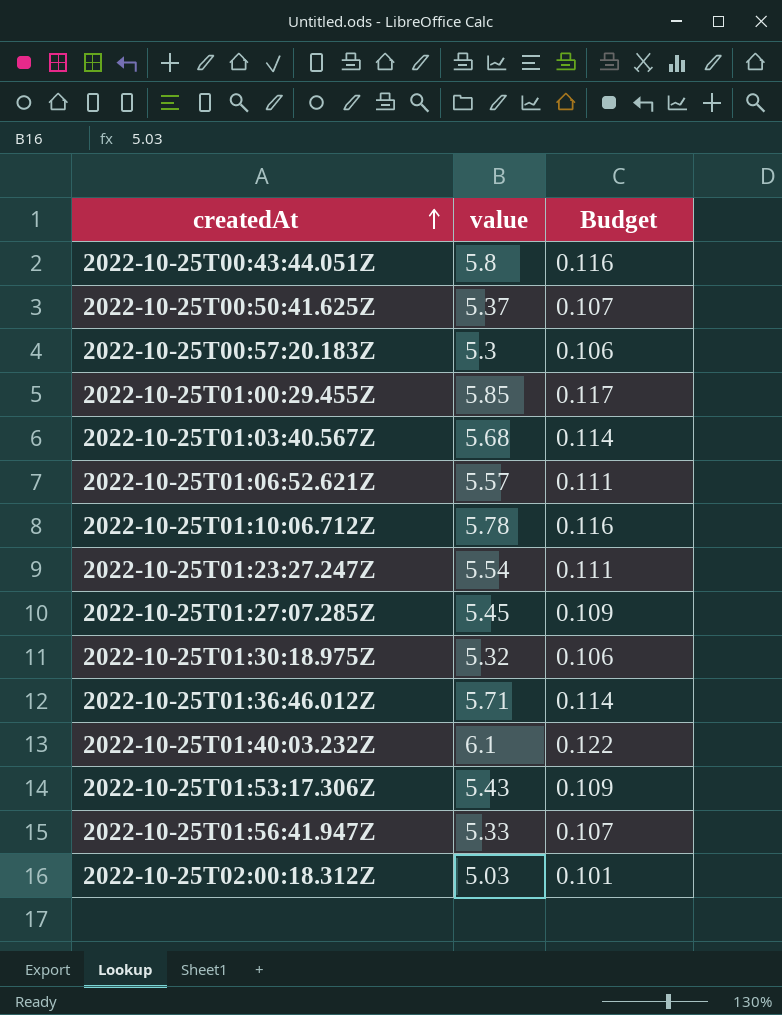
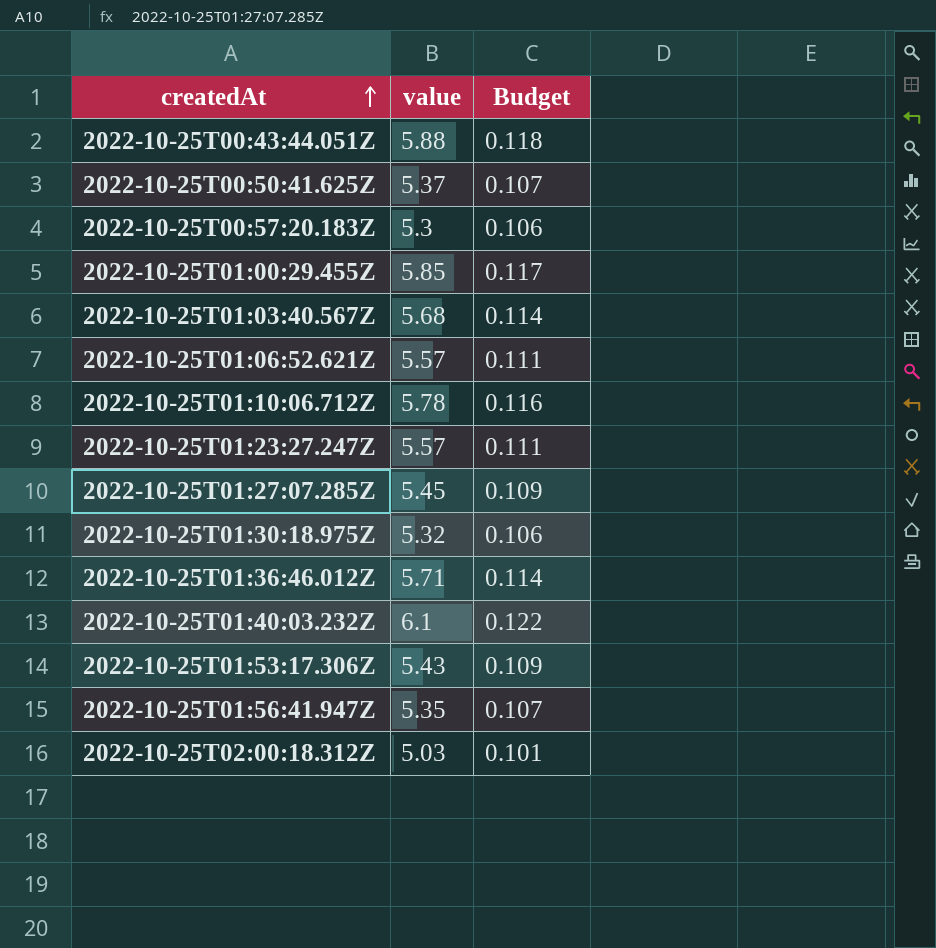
2022-10-25T00:43:44.051Z | value: 5.8 -> 5.88
2022-10-25T00:43:44.051Z | Budget: 0.116 -> 0.118
2022-10-25T01:23:27.247Z | value: 5.54 -> 5.57
2022-10-25T01:56:41.947Z | value: 5.33 -> 5.35

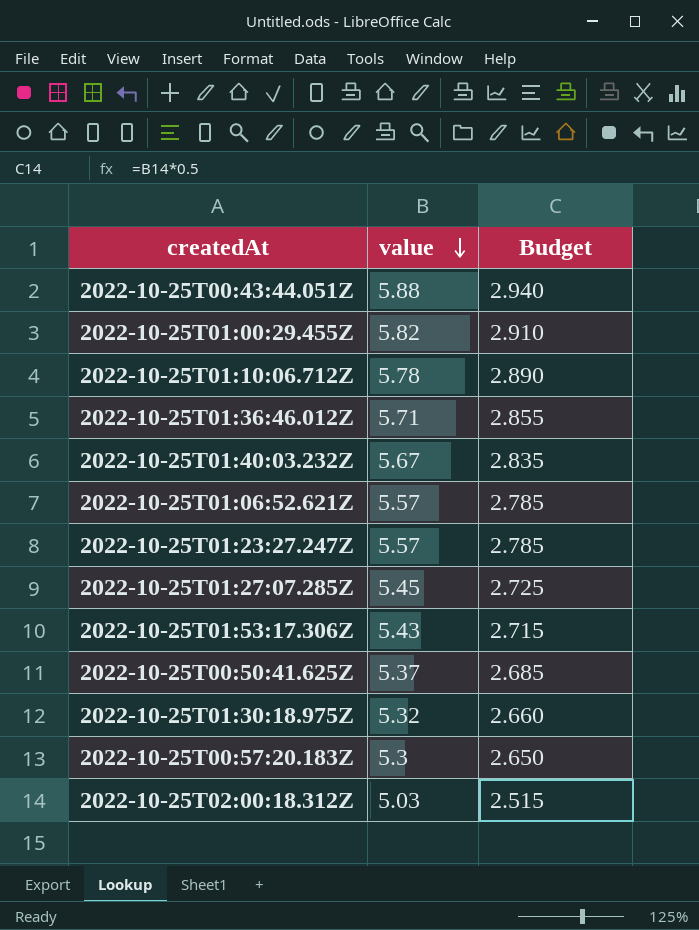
row order: createdAt ascending -> value descending
column Budget | formula: [value] * 0.02 -> [value] * 0.5
row 2022-10-25T01:03:40.567Z: 5.68 | 0.114 -> none
row 2022-10-25T01:56:41.947Z: 5.35 | 0.107 -> none
2022-10-25T01:00:29.455Z | value: 5.85 -> 5.82
2022-10-25T01:40:03.232Z | value: 6.1 -> 5.67

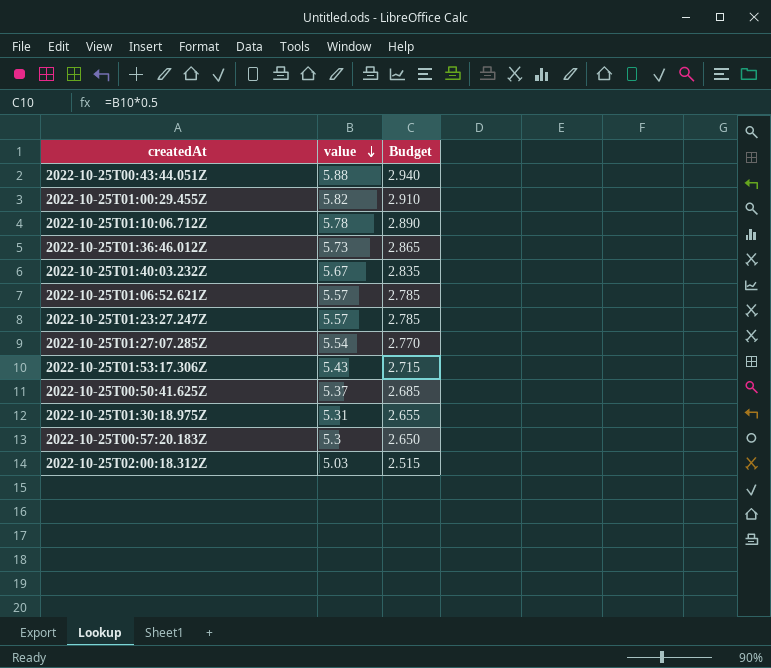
2022-10-25T01:36:46.012Z | value: 5.71 -> 5.73
2022-10-25T01:36:46.012Z | Budget: 2.855 -> 2.865
2022-10-25T01:27:07.285Z | value: 5.45 -> 5.54
2022-10-25T01:27:07.285Z | Budget: 2.725 -> 2.770
2022-10-25T01:30:18.975Z | value: 5.32 -> 5.31
2022-10-25T01:30:18.975Z | Budget: 2.660 -> 2.655

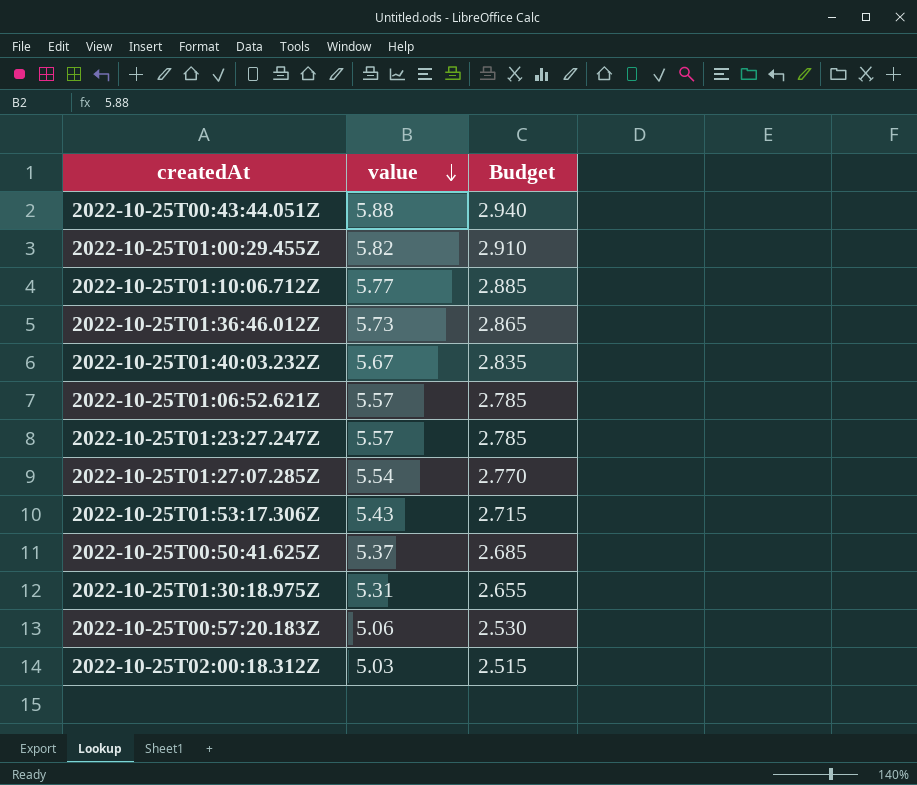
2022-10-25T01:10:06.712Z | value: 5.78 -> 5.77
2022-10-25T01:10:06.712Z | Budget: 2.890 -> 2.885
2022-10-25T00:57:20.183Z | value: 5.3 -> 5.06
2022-10-25T00:57:20.183Z | Budget: 2.650 -> 2.530

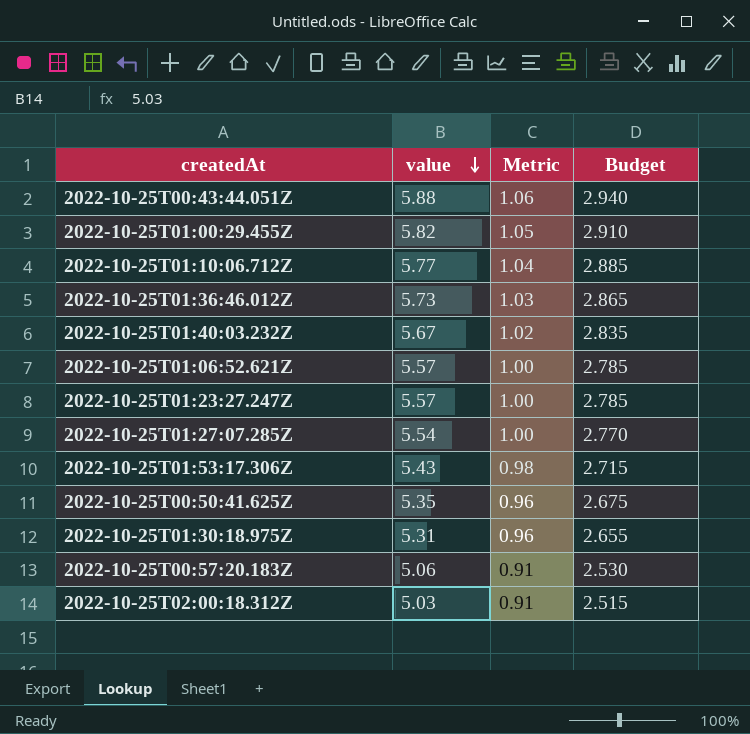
column Metric | formula: none -> [value] * 0.18
2022-10-25T00:50:41.625Z | value: 5.37 -> 5.35
2022-10-25T00:50:41.625Z | Budget: 2.685 -> 2.675

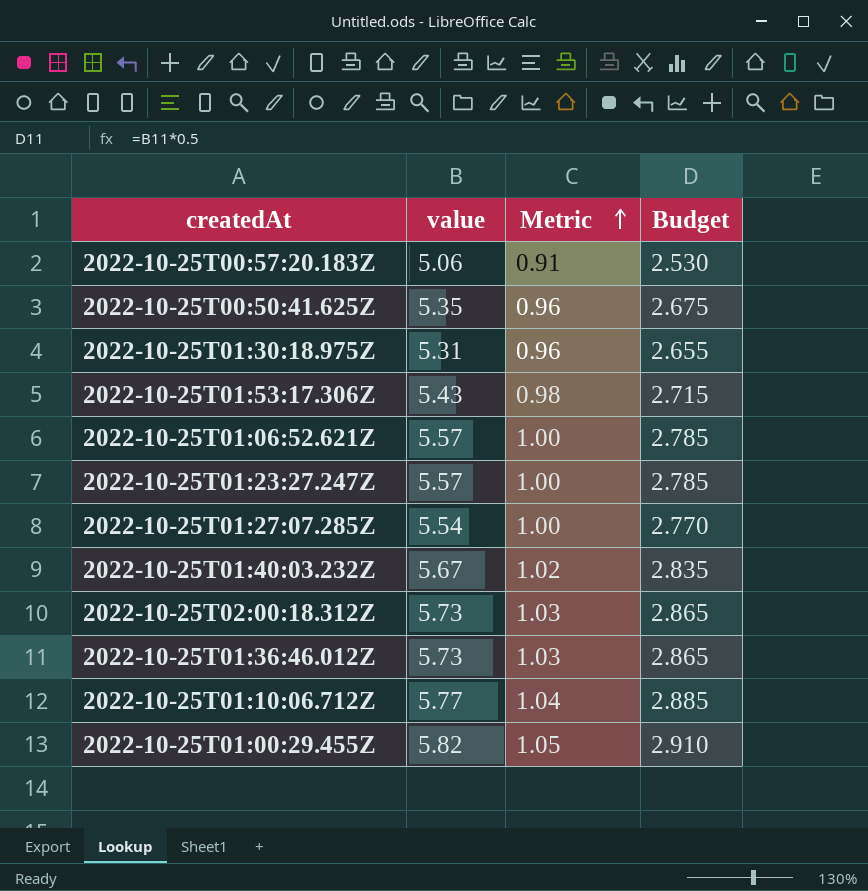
row order: value descending -> Metric ascending
row 2022-10-25T00:43:44.051Z: 5.88 | 1.06 | 2.940 -> none
2022-10-25T02:00:18.312Z | value: 5.03 -> 5.73
2022-10-25T02:00:18.312Z | Metric: 0.91 -> 1.03
2022-10-25T02:00:18.312Z | Budget: 2.515 -> 2.865

